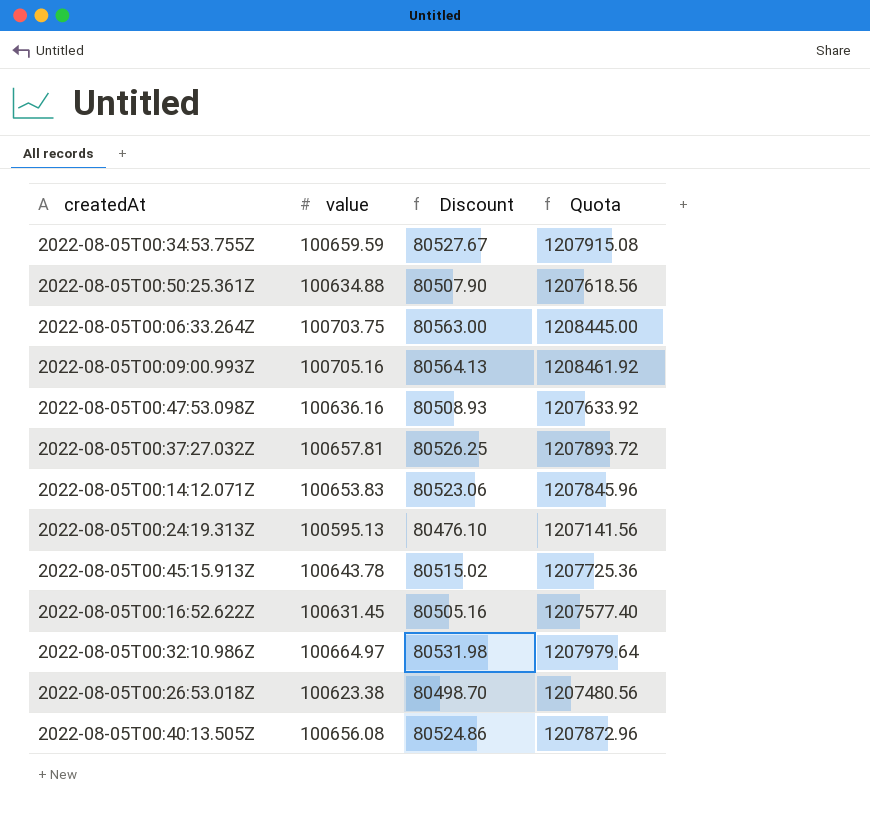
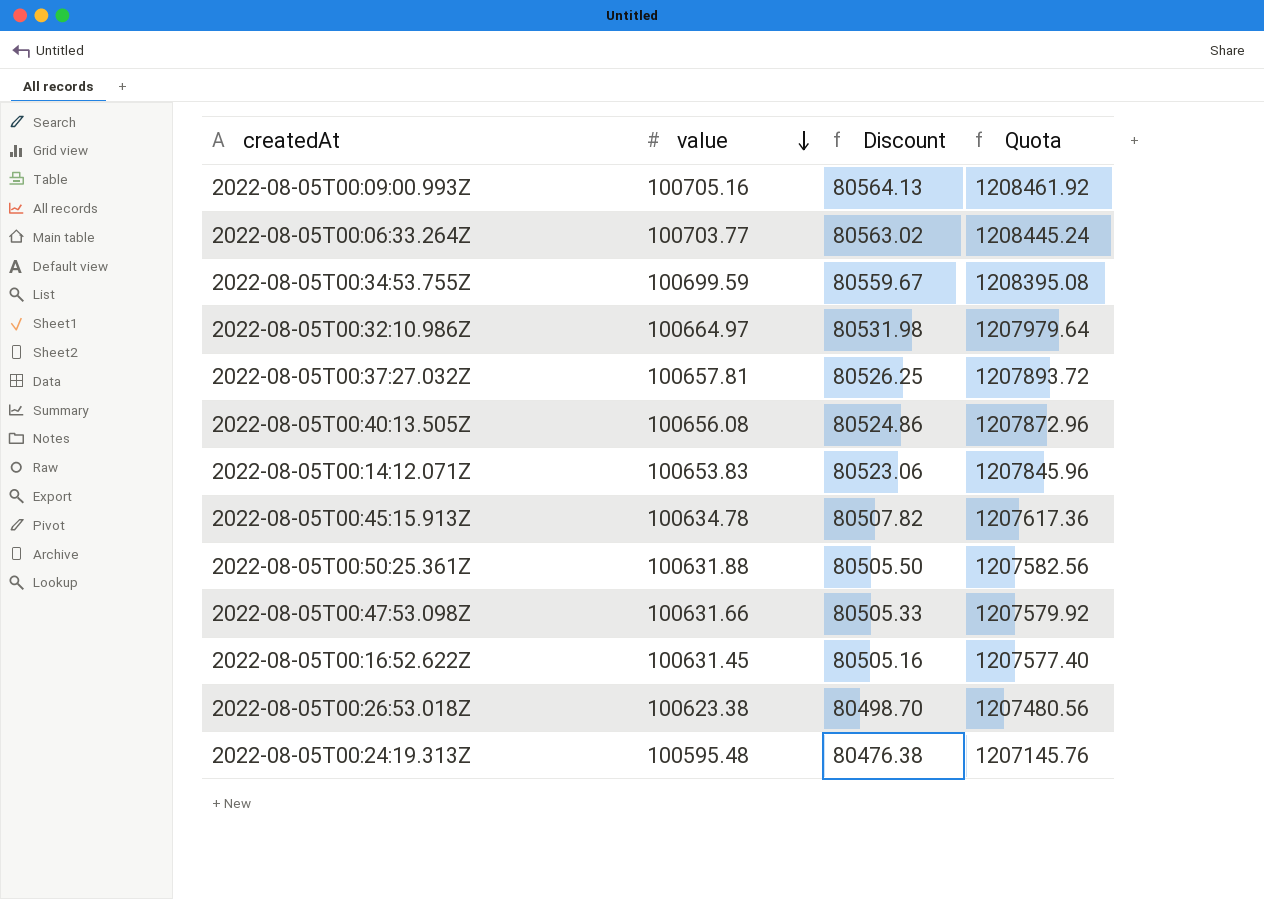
row order: none -> value descending
2022-08-05T00:06:33.264Z | value: 100703.75 -> 100703.77
2022-08-05T00:06:33.264Z | Discount: 80563.00 -> 80563.02
2022-08-05T00:06:33.264Z | Quota: 1208445.00 -> 1208445.24
2022-08-05T00:34:53.755Z | value: 100659.59 -> 100699.59
2022-08-05T00:34:53.755Z | Discount: 80527.67 -> 80559.67
2022-08-05T00:34:53.755Z | Quota: 1207915.08 -> 1208395.08
2022-08-05T00:45:15.913Z | value: 100643.78 -> 100634.78
2022-08-05T00:45:15.913Z | Discount: 80515.02 -> 80507.82
2022-08-05T00:45:15.913Z | Quota: 1207725.36 -> 1207617.36
2022-08-05T00:50:25.361Z | value: 100634.88 -> 100631.88
2022-08-05T00:50:25.361Z | Discount: 80507.90 -> 80505.50
2022-08-05T00:50:25.361Z | Quota: 1207618.56 -> 1207582.56
2022-08-05T00:47:53.098Z | value: 100636.16 -> 100631.66
2022-08-05T00:47:53.098Z | Discount: 80508.93 -> 80505.33
2022-08-05T00:47:53.098Z | Quota: 1207633.92 -> 1207579.92
2022-08-05T00:24:19.313Z | value: 100595.13 -> 100595.48
2022-08-05T00:24:19.313Z | Discount: 80476.10 -> 80476.38
2022-08-05T00:24:19.313Z | Quota: 1207141.56 -> 1207145.76

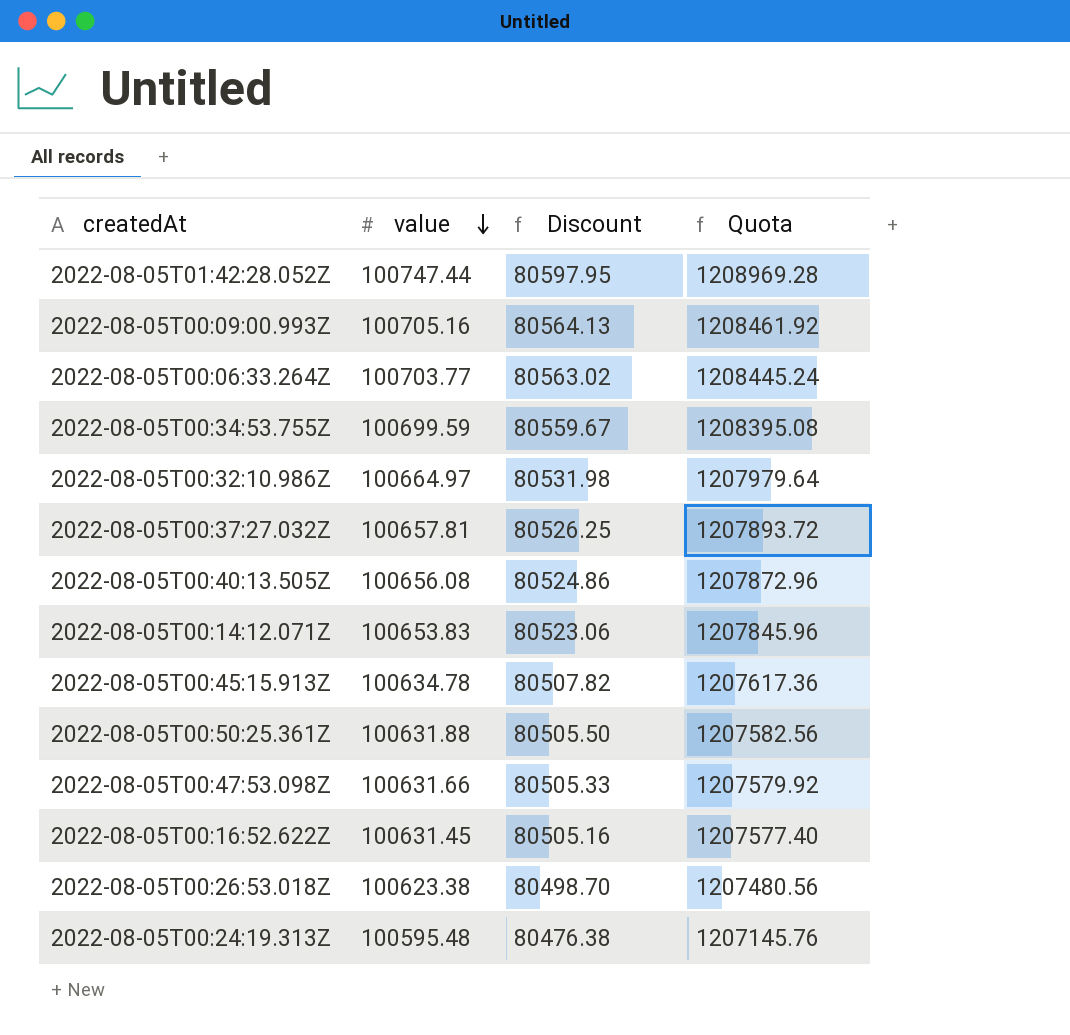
row 2022-08-05T01:42:28.052Z: none -> 100747.44 | 80597.95 | 1208969.28

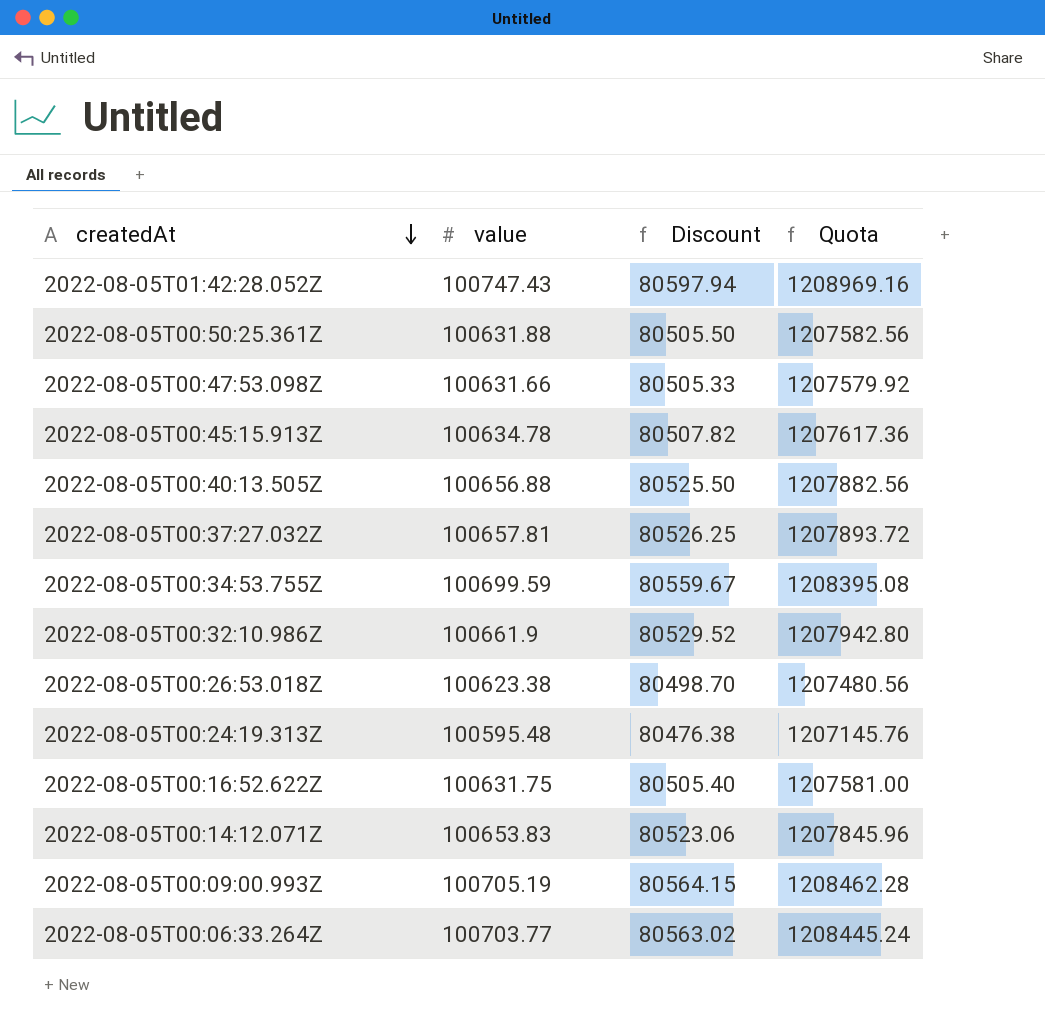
row order: value descending -> createdAt descending
2022-08-05T01:42:28.052Z | value: 100747.44 -> 100747.43
2022-08-05T01:42:28.052Z | Discount: 80597.95 -> 80597.94
2022-08-05T01:42:28.052Z | Quota: 1208969.28 -> 1208969.16
2022-08-05T00:40:13.505Z | value: 100656.08 -> 100656.88
2022-08-05T00:40:13.505Z | Discount: 80524.86 -> 80525.50
2022-08-05T00:40:13.505Z | Quota: 1207872.96 -> 1207882.56
2022-08-05T00:32:10.986Z | value: 100664.97 -> 100661.9
2022-08-05T00:32:10.986Z | Discount: 80531.98 -> 80529.52
2022-08-05T00:32:10.986Z | Quota: 1207979.64 -> 1207942.80
2022-08-05T00:16:52.622Z | value: 100631.45 -> 100631.75
2022-08-05T00:16:52.622Z | Discount: 80505.16 -> 80505.40
2022-08-05T00:16:52.622Z | Quota: 1207577.40 -> 1207581.00
2022-08-05T00:09:00.993Z | value: 100705.16 -> 100705.19
2022-08-05T00:09:00.993Z | Discount: 80564.13 -> 80564.15
2022-08-05T00:09:00.993Z | Quota: 1208461.92 -> 1208462.28

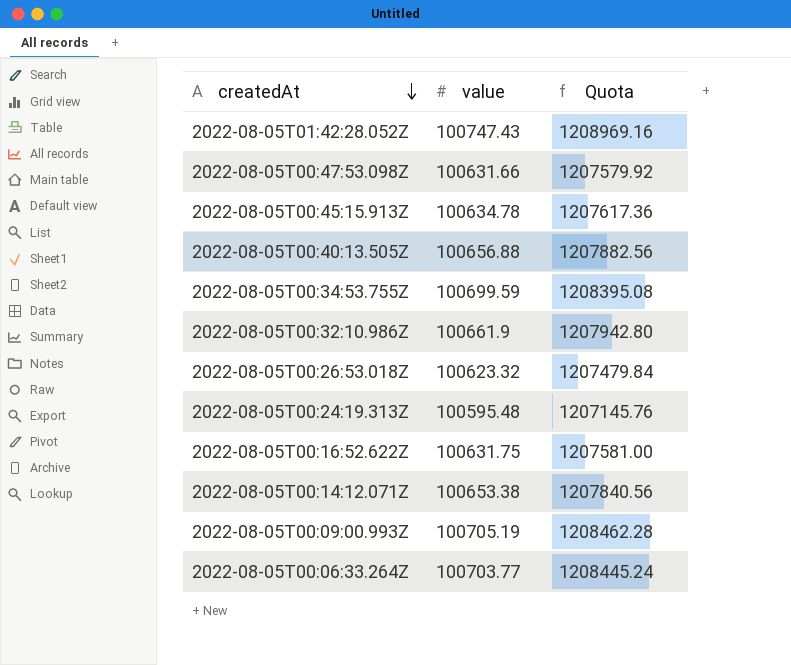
column Discount | formula: [value] * 0.8 -> none
row 2022-08-05T00:50:25.361Z: 100631.88 | 80505.50 | 1207582.56 -> none
row 2022-08-05T00:37:27.032Z: 100657.81 | 80526.25 | 1207893.72 -> none
2022-08-05T00:26:53.018Z | value: 100623.38 -> 100623.32
2022-08-05T00:26:53.018Z | Quota: 1207480.56 -> 1207479.84
2022-08-05T00:14:12.071Z | value: 100653.83 -> 100653.38
2022-08-05T00:14:12.071Z | Quota: 1207845.96 -> 1207840.56

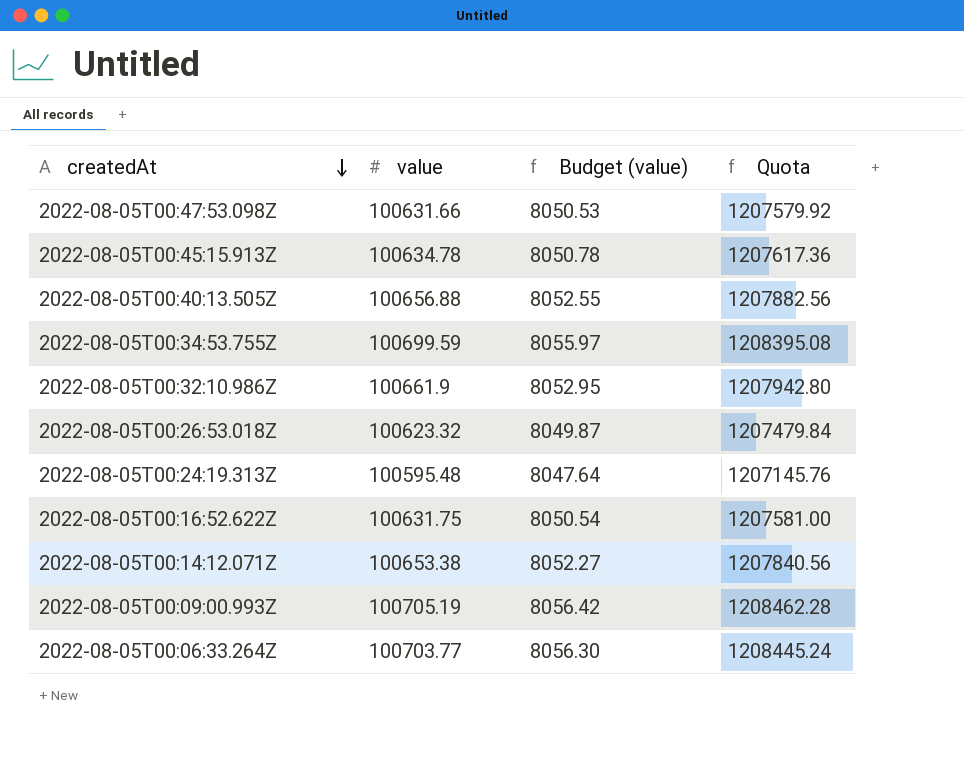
column Budget (value) | formula: none -> [value] * 0.08
row 2022-08-05T01:42:28.052Z: 100747.43 | 1208969.16 -> none

